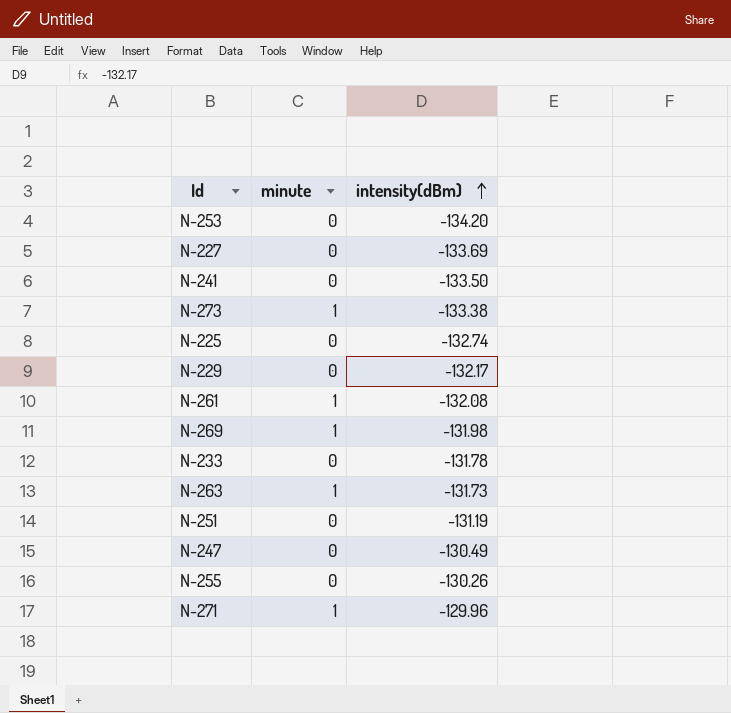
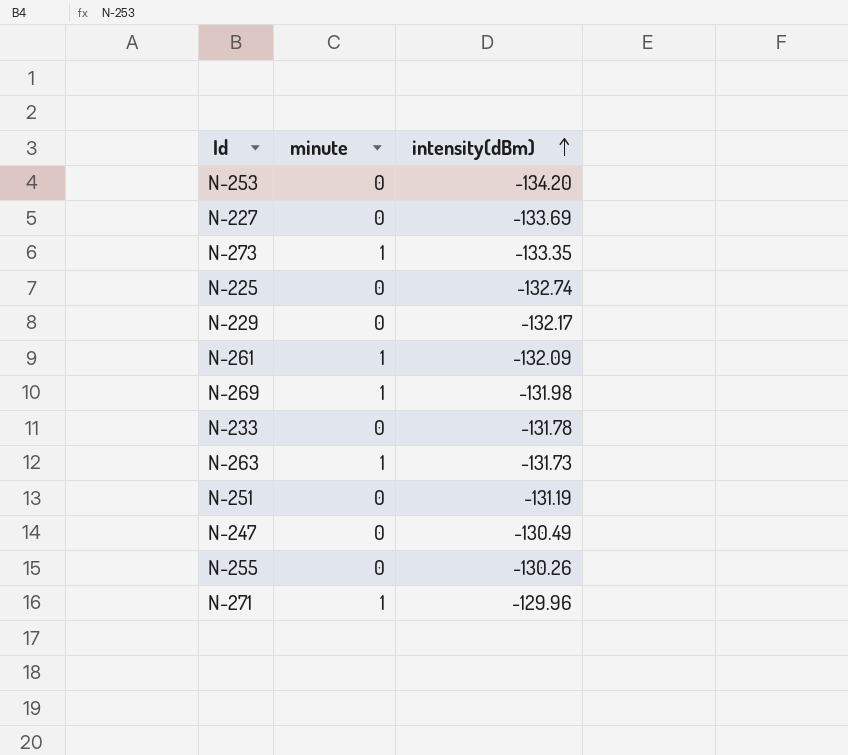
row N-241: 0 | -133.50 -> none
N-273 | intensity(dBm): -133.38 -> -133.35
N-261 | intensity(dBm): -132.08 -> -132.09

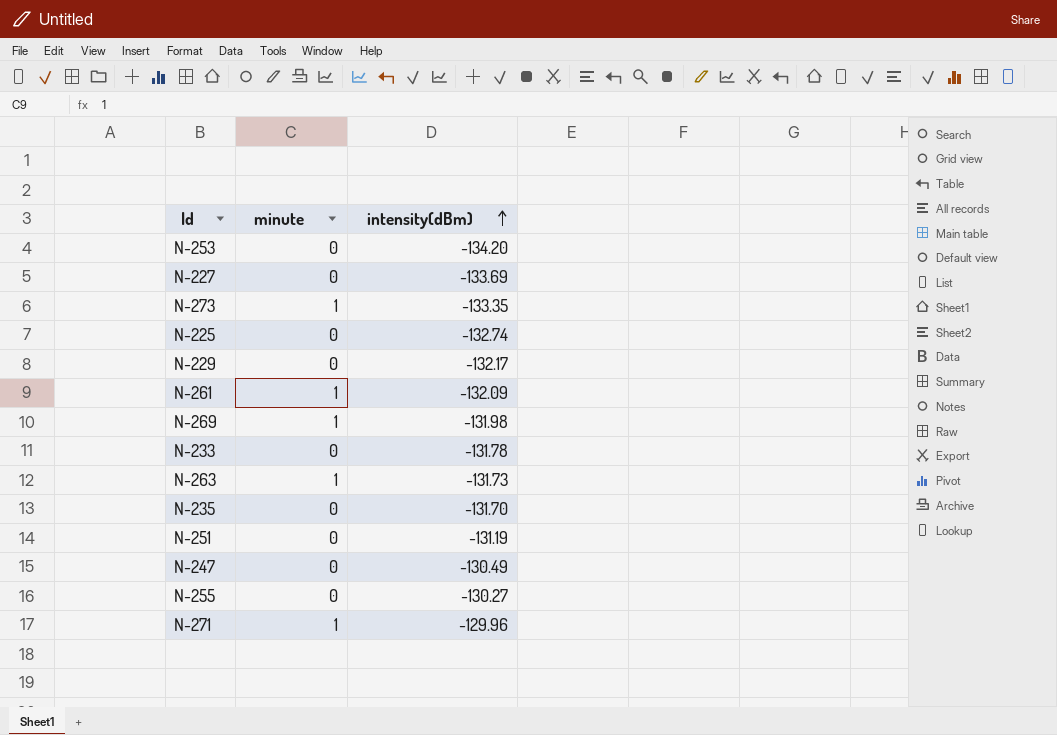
row N-235: none -> 0 | -131.70
N-255 | intensity(dBm): -130.26 -> -130.27

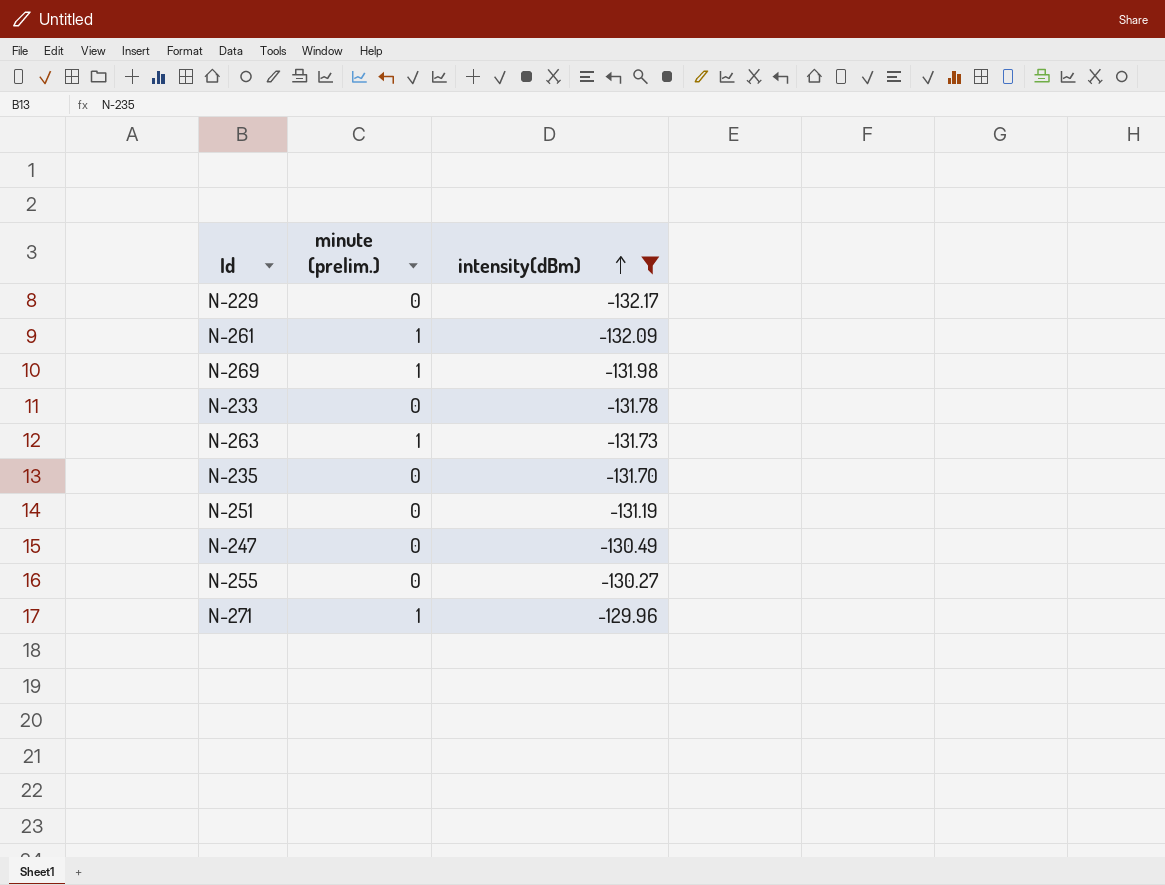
filter: none -> intensity(dBm) >= -132.17
column name: minute -> minute (prelim.)

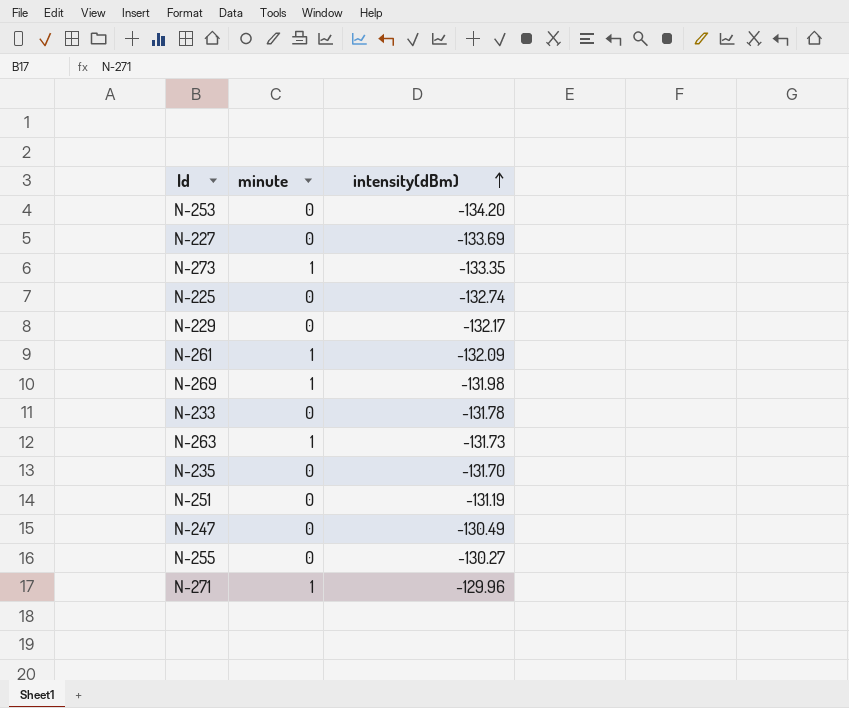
filter: intensity(dBm) >= -132.17 -> none
column name: minute (prelim.) -> minute

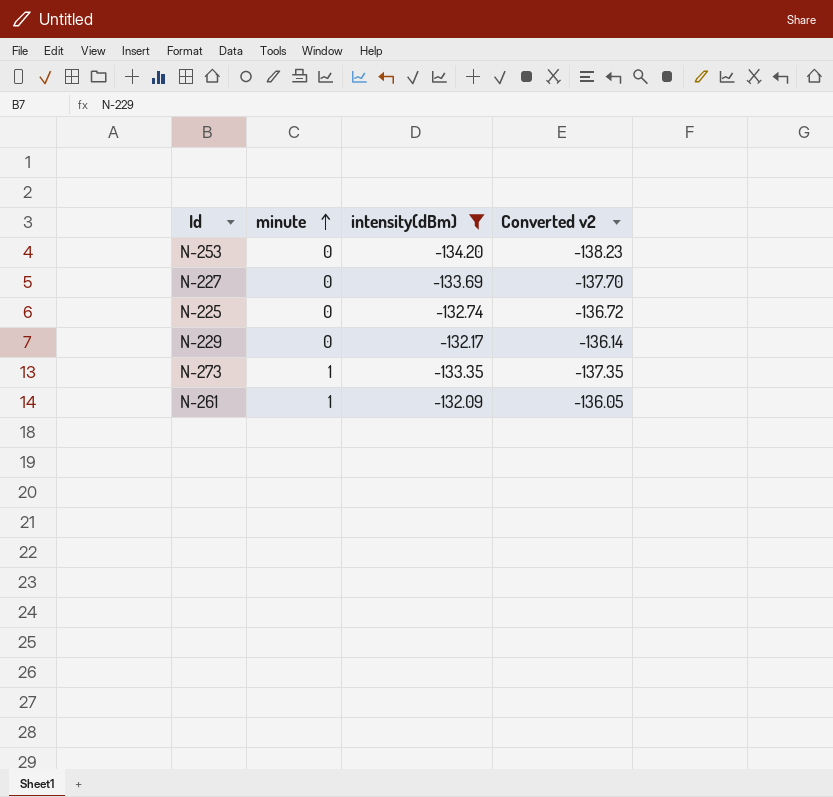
filter: none -> intensity(dBm) <= -132.09
row order: intensity(dBm) ascending -> minute ascending
column Converted v2 | formula: none -> [intensity(dBm)] * 1.03

